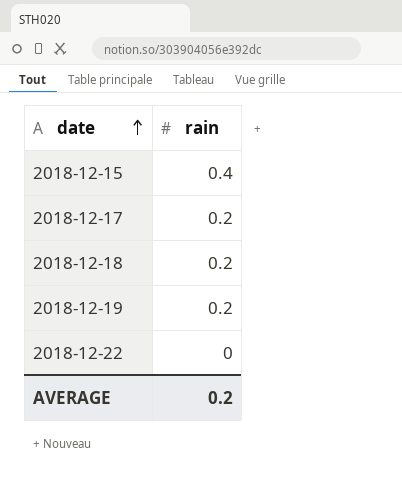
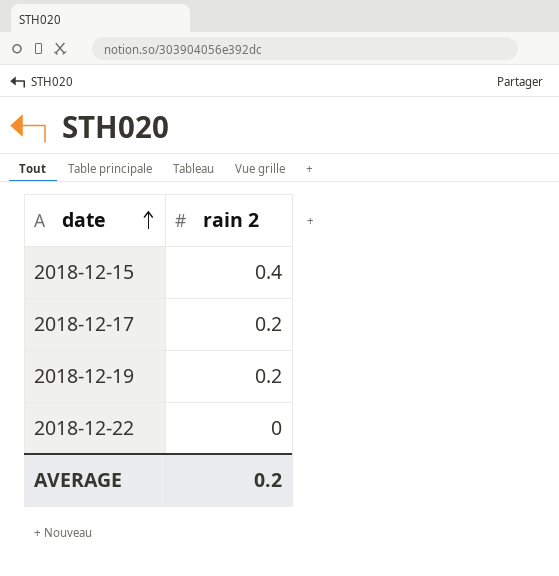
column name: rain -> rain 2
row 2018-12-18: 0.2 -> none

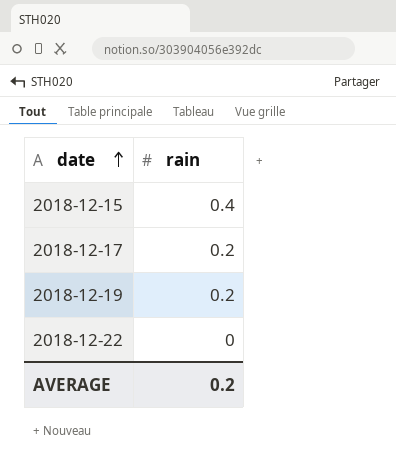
column name: rain 2 -> rain

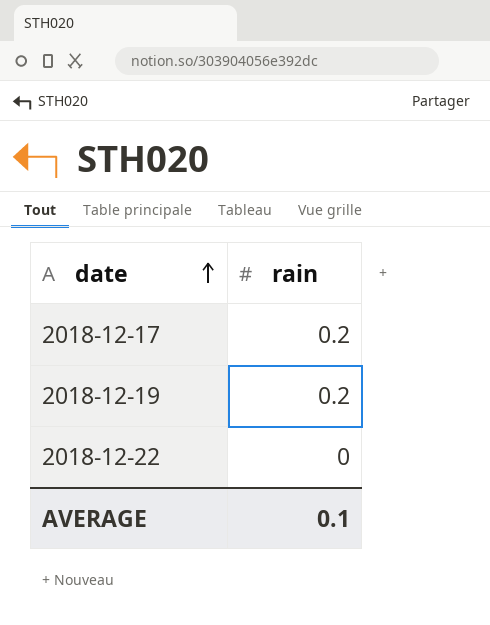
row 2018-12-15: 0.4 -> none
AVERAGE | rain: 0.2 -> 0.1

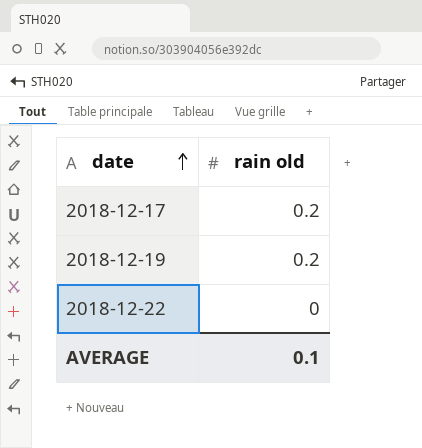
column name: rain -> rain old

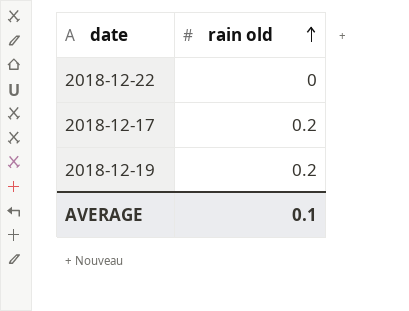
row order: date ascending -> rain old ascending

